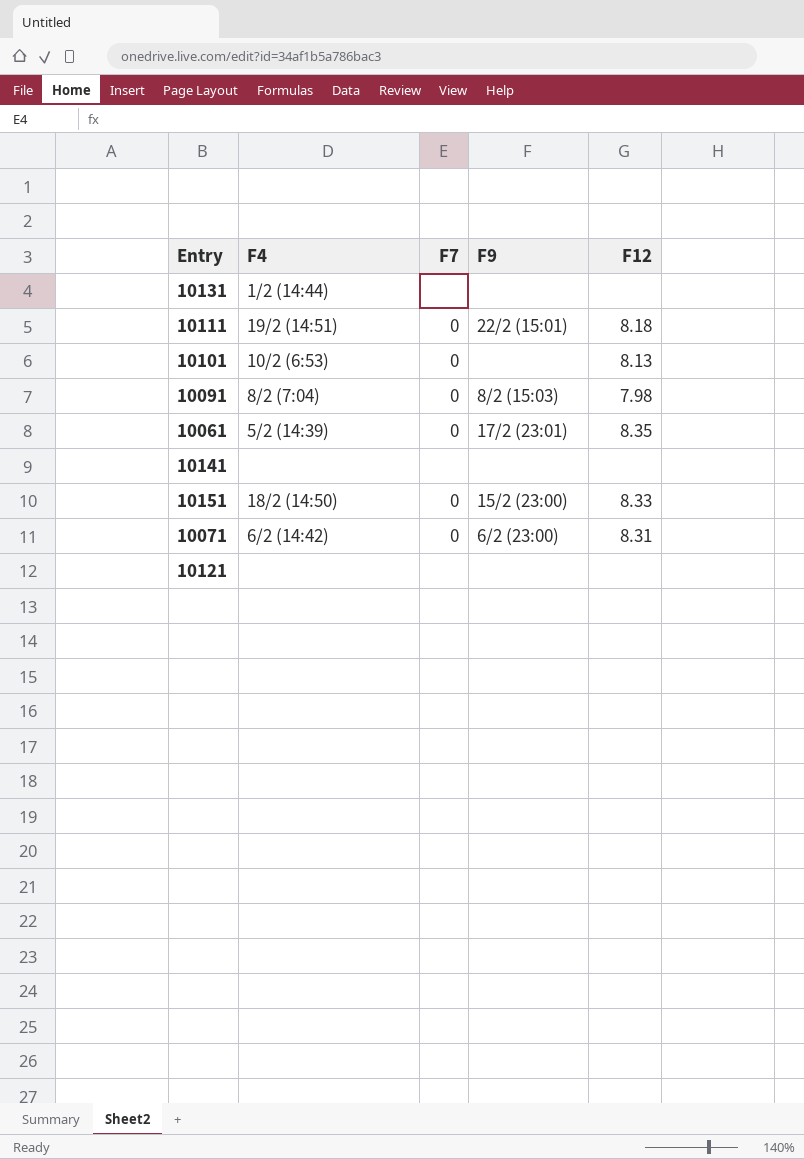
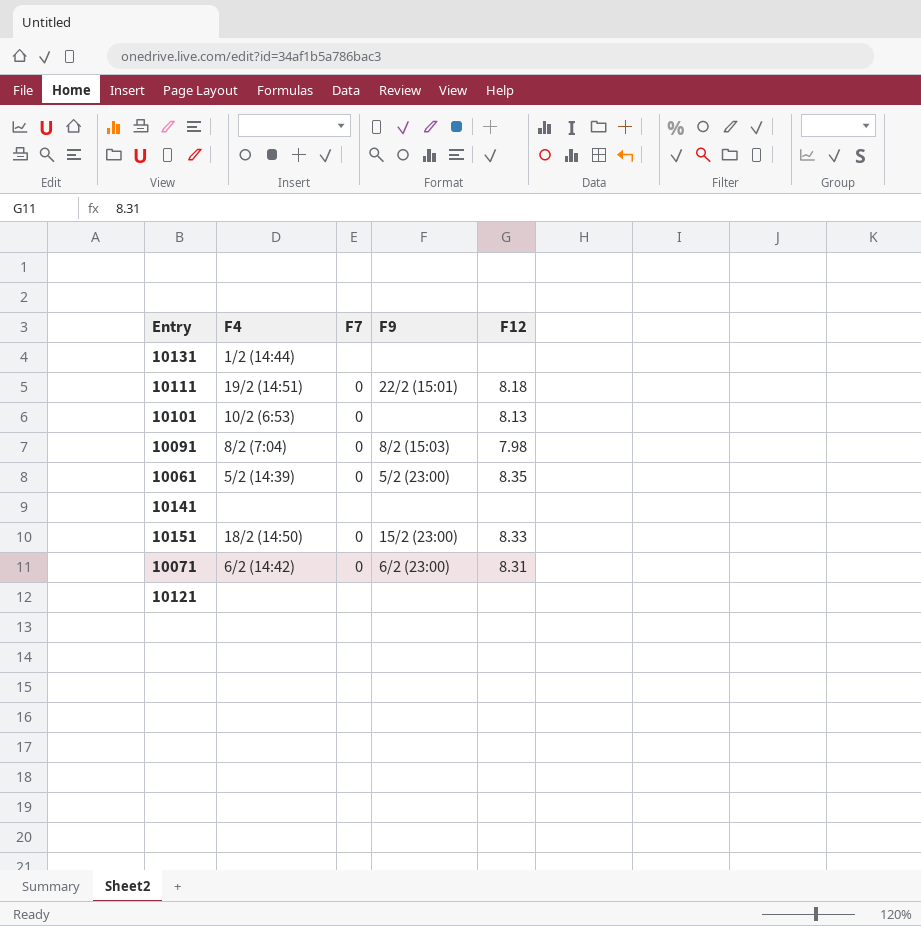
10061 | F9: 17/2 (23:01) -> 5/2 (23:00)

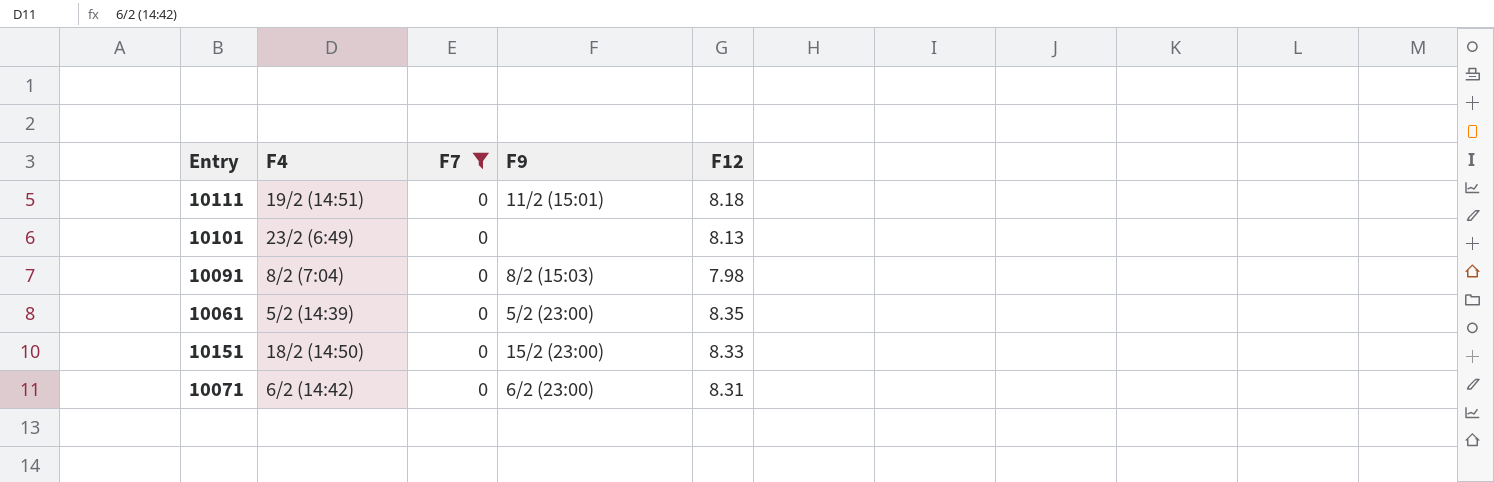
filter: none -> F7 = 0
10111 | F9: 22/2 (15:01) -> 11/2 (15:01)
10101 | F4: 10/2 (6:53) -> 23/2 (6:49)

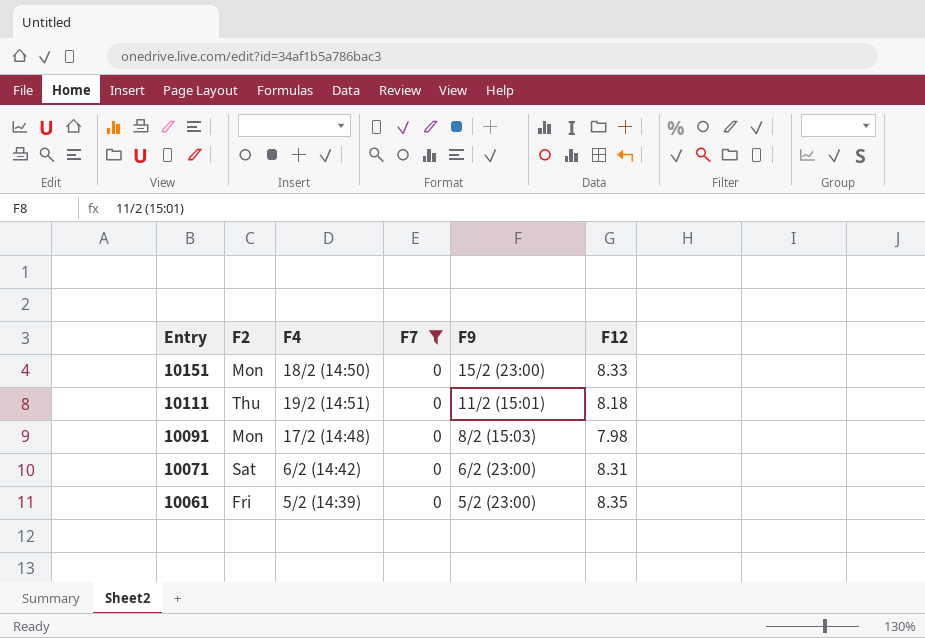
row order: none -> Entry descending
column F2 | position: none -> 2
row 10101: 23/2 (6:49) | 0 | none | 8.13 -> none
10091 | F4: 8/2 (7:04) -> 17/2 (14:48)

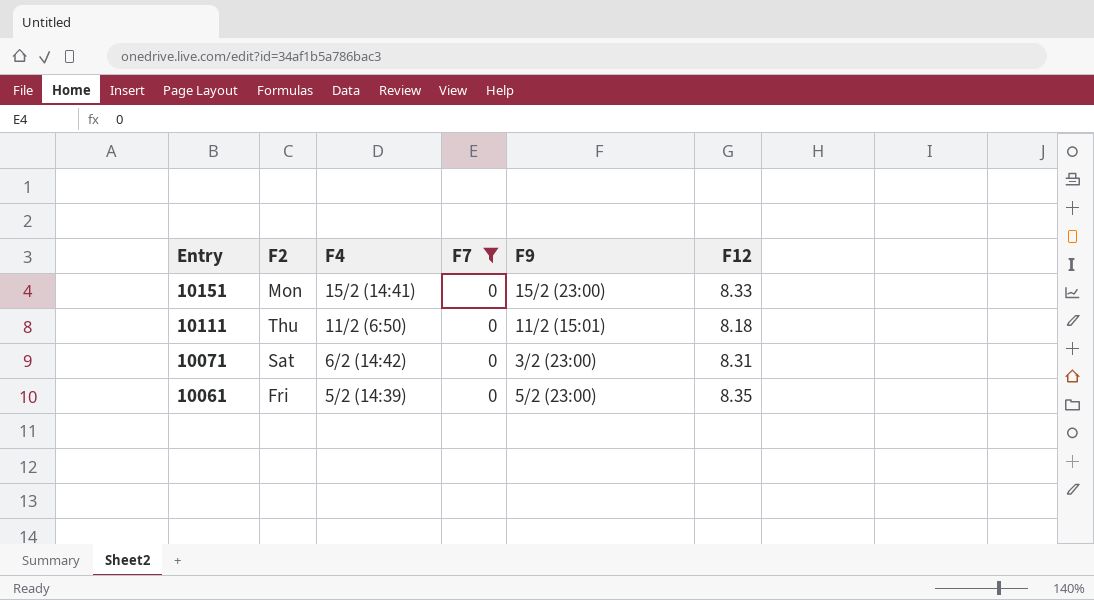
row 10091: Mon | 17/2 (14:48) | 0 | 8/2 (15:03) | 7.98 -> none
10151 | F4: 18/2 (14:50) -> 15/2 (14:41)
10111 | F4: 19/2 (14:51) -> 11/2 (6:50)
10071 | F9: 6/2 (23:00) -> 3/2 (23:00)

